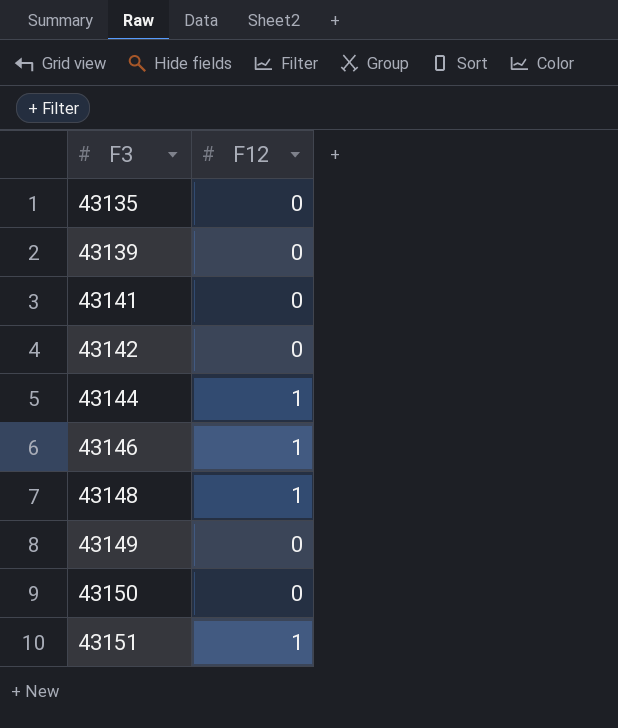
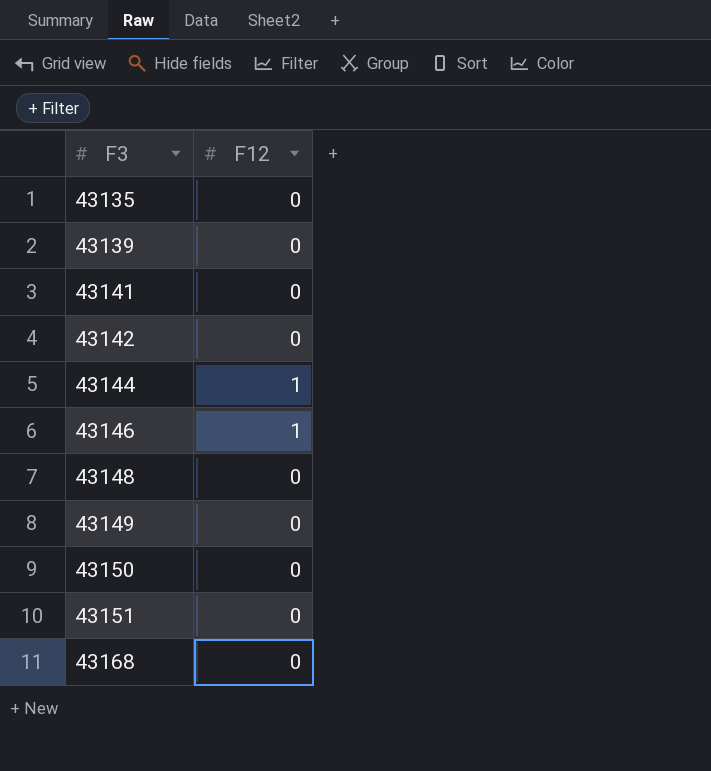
43148 | F12: 1 -> 0
43151 | F12: 1 -> 0
row 43168: none -> 0

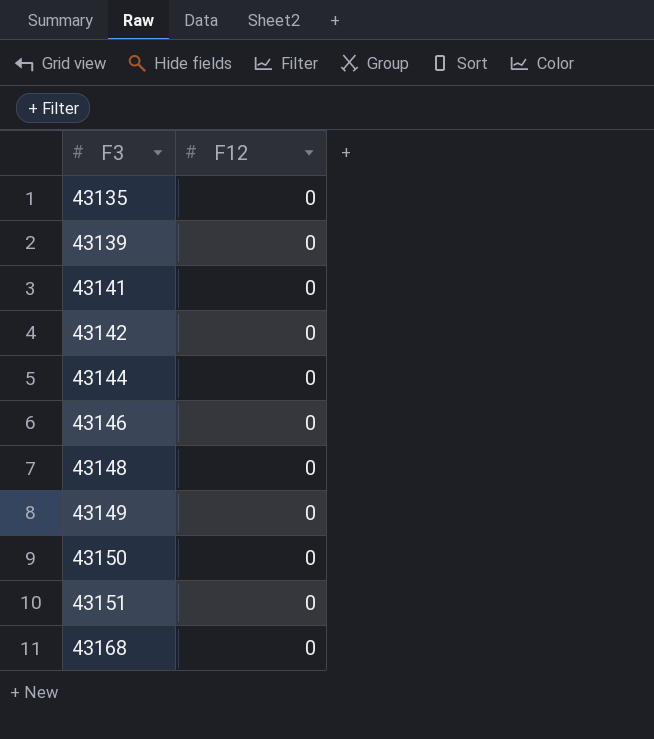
43144 | F12: 1 -> 0
43146 | F12: 1 -> 0

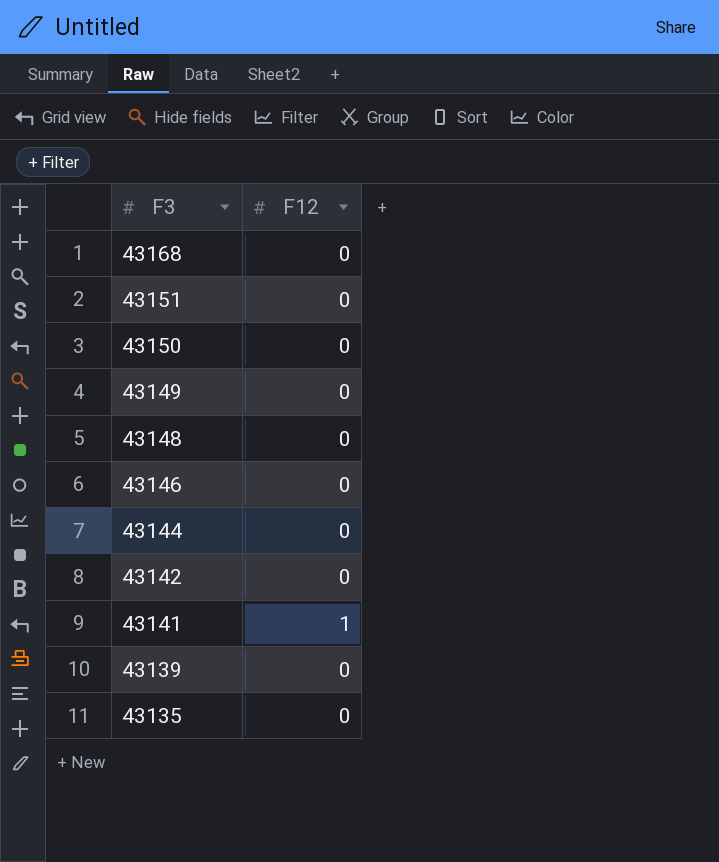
row order: F3 ascending -> F3 descending
43141 | F12: 0 -> 1

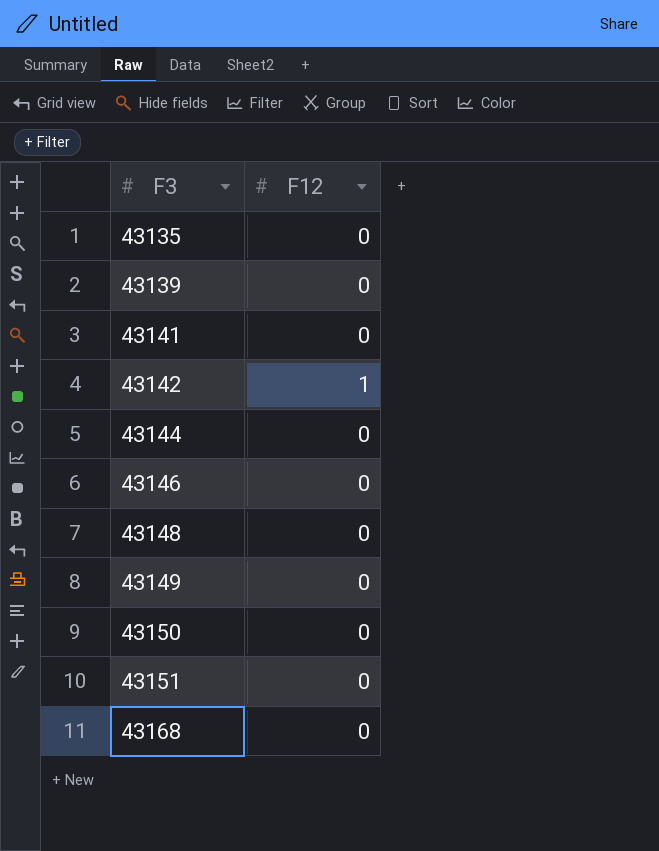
row order: F3 descending -> F3 ascending
43141 | F12: 1 -> 0
43142 | F12: 0 -> 1

